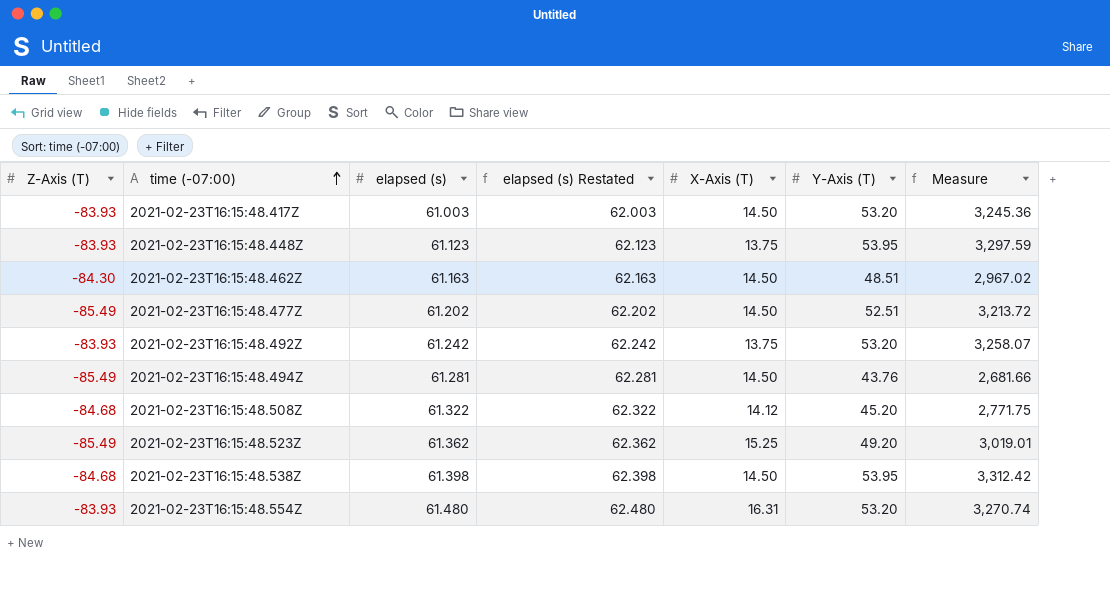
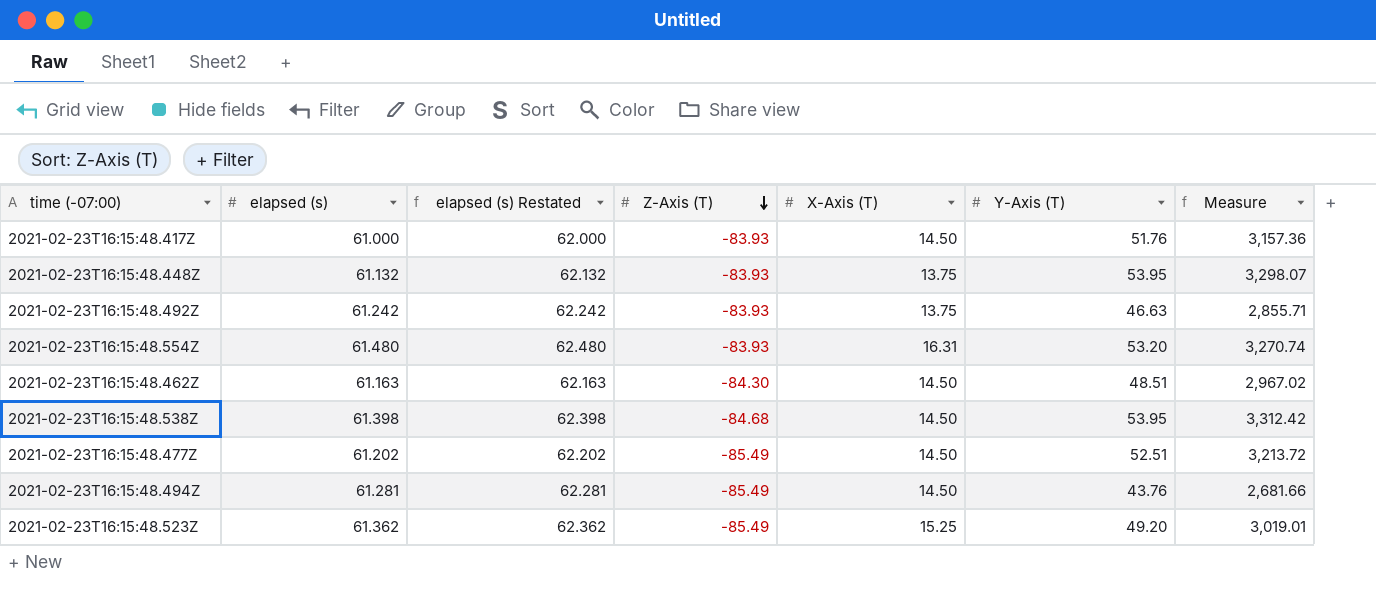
row order: time (-07:00) ascending -> Z-Axis (T) descending
column Z-Axis (T) | position: 1 -> 4
row 2021-02-23T16:15:48.508Z: -84.68 | 61.322 | 62.322 | 14.12 | 45.20 | 2,771.75 -> none
2021-02-23T16:15:48.417Z | elapsed (s): 61.003 -> 61.000
2021-02-23T16:15:48.417Z | elapsed (s) Restated: 62.003 -> 62.000
2021-02-23T16:15:48.417Z | Y-Axis (T): 53.20 -> 51.76
2021-02-23T16:15:48.417Z | Measure: 3,245.36 -> 3,157.36
2021-02-23T16:15:48.448Z | elapsed (s): 61.123 -> 61.132
2021-02-23T16:15:48.448Z | elapsed (s) Restated: 62.123 -> 62.132
2021-02-23T16:15:48.448Z | Measure: 3,297.59 -> 3,298.07
2021-02-23T16:15:48.492Z | Y-Axis (T): 53.20 -> 46.63
2021-02-23T16:15:48.492Z | Measure: 3,258.07 -> 2,855.71

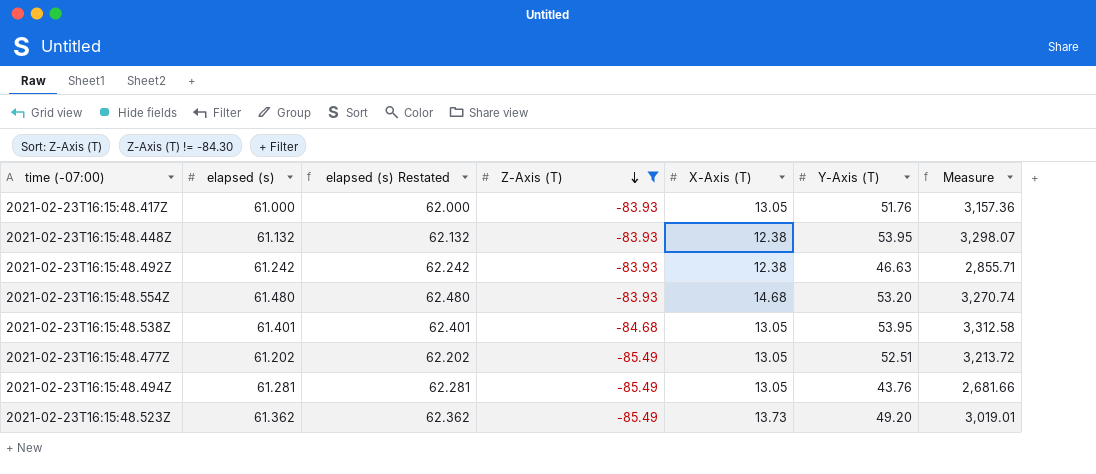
filter: none -> Z-Axis (T) != -84.30
2021-02-23T16:15:48.417Z | X-Axis (T): 14.50 -> 13.05
2021-02-23T16:15:48.448Z | X-Axis (T): 13.75 -> 12.38
2021-02-23T16:15:48.492Z | X-Axis (T): 13.75 -> 12.38
2021-02-23T16:15:48.554Z | X-Axis (T): 16.31 -> 14.68
2021-02-23T16:15:48.538Z | elapsed (s): 61.398 -> 61.401
2021-02-23T16:15:48.538Z | elapsed (s) Restated: 62.398 -> 62.401
2021-02-23T16:15:48.538Z | X-Axis (T): 14.50 -> 13.05
2021-02-23T16:15:48.538Z | Measure: 3,312.42 -> 3,312.58
2021-02-23T16:15:48.477Z | X-Axis (T): 14.50 -> 13.05
2021-02-23T16:15:48.494Z | X-Axis (T): 14.50 -> 13.05
2021-02-23T16:15:48.523Z | X-Axis (T): 15.25 -> 13.73

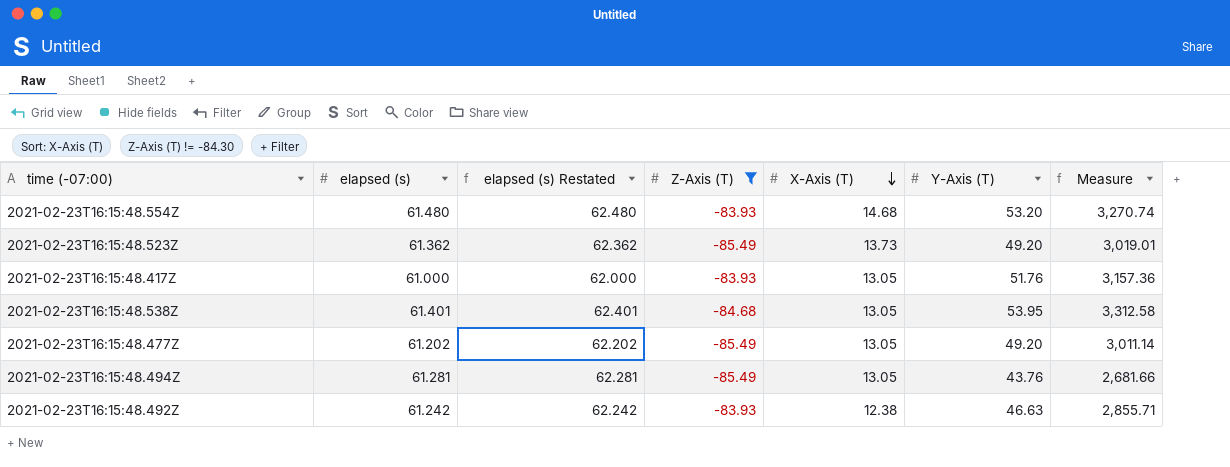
row order: Z-Axis (T) descending -> X-Axis (T) descending
row 2021-02-23T16:15:48.448Z: 61.132 | 62.132 | -83.93 | 12.38 | 53.95 | 3,298.07 -> none
2021-02-23T16:15:48.477Z | Y-Axis (T): 52.51 -> 49.20
2021-02-23T16:15:48.477Z | Measure: 3,213.72 -> 3,011.14

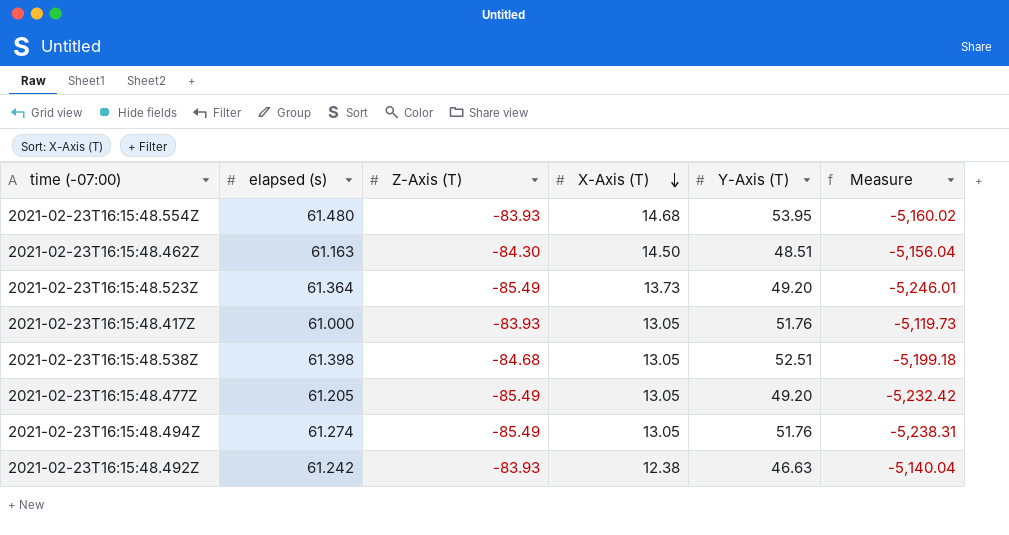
filter: Z-Axis (T) != -84.30 -> none
column elapsed (s) Restated | formula: [elapsed (s)] + 1 -> none
column Measure | formula: [elapsed (s)] * [Y-Axis (T)] -> [elapsed (s)] * [Z-Axis (T)]
2021-02-23T16:15:48.554Z | Y-Axis (T): 53.20 -> 53.95
2021-02-23T16:15:48.523Z | elapsed (s): 61.362 -> 61.364
2021-02-23T16:15:48.538Z | elapsed (s): 61.401 -> 61.398
2021-02-23T16:15:48.538Z | Y-Axis (T): 53.95 -> 52.51
2021-02-23T16:15:48.477Z | elapsed (s): 61.202 -> 61.205
2021-02-23T16:15:48.494Z | elapsed (s): 61.281 -> 61.274
2021-02-23T16:15:48.494Z | Y-Axis (T): 43.76 -> 51.76

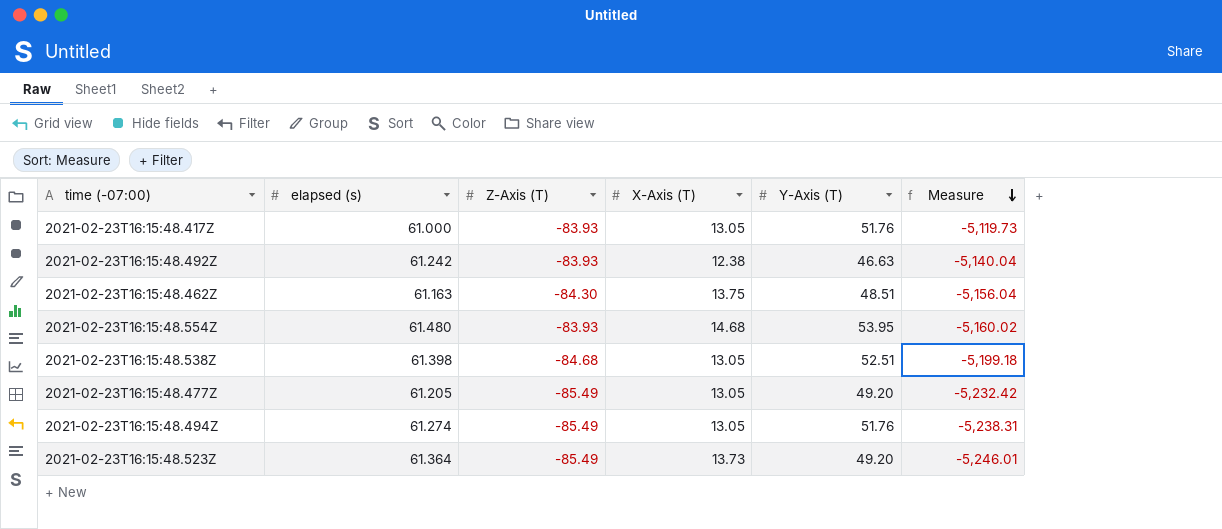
row order: X-Axis (T) descending -> Measure descending
2021-02-23T16:15:48.462Z | X-Axis (T): 14.50 -> 13.75

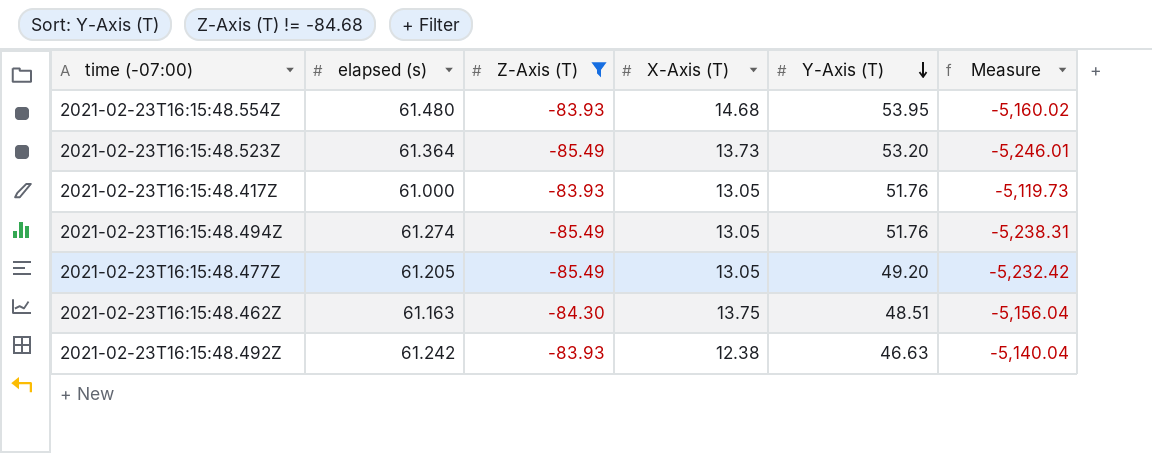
filter: none -> Z-Axis (T) != -84.68
row order: Measure descending -> Y-Axis (T) descending
2021-02-23T16:15:48.523Z | Y-Axis (T): 49.20 -> 53.20

